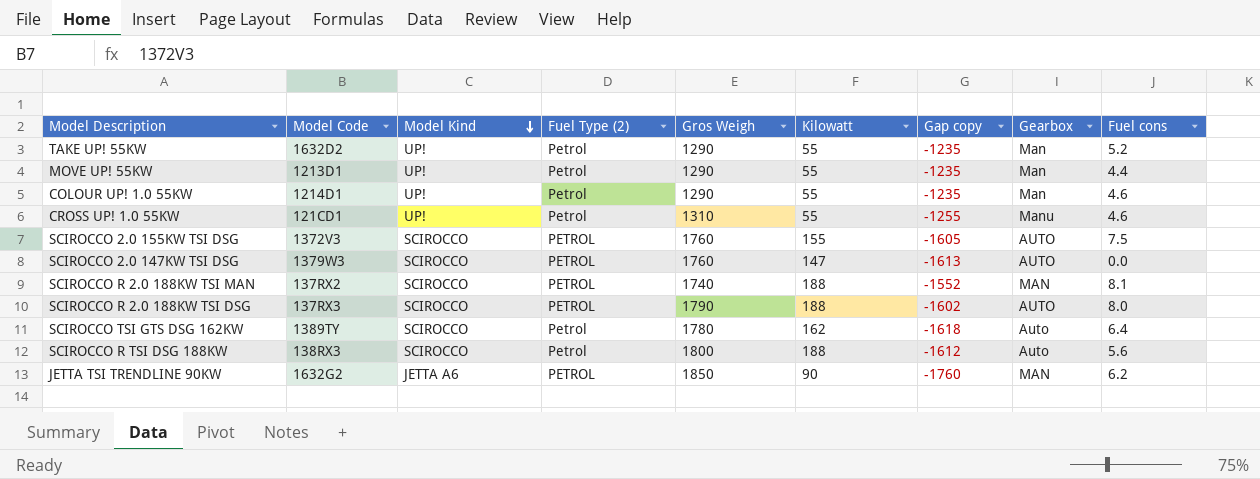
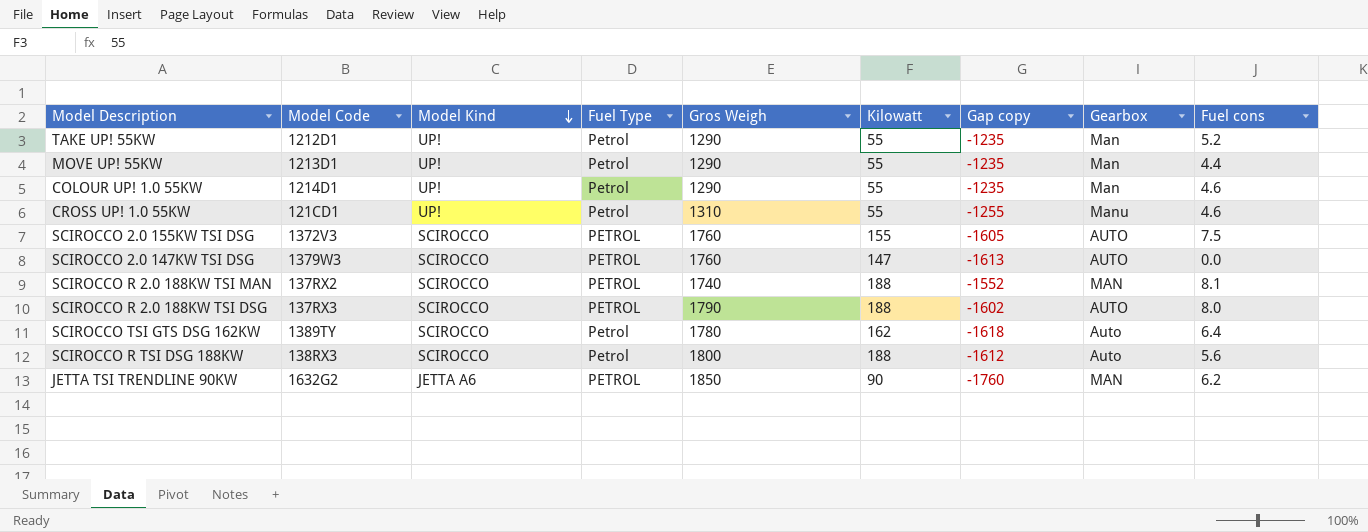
column name: Fuel Type (2) -> Fuel Type
TAKE UP! 55KW | Model Code: 1632D2 -> 1212D1

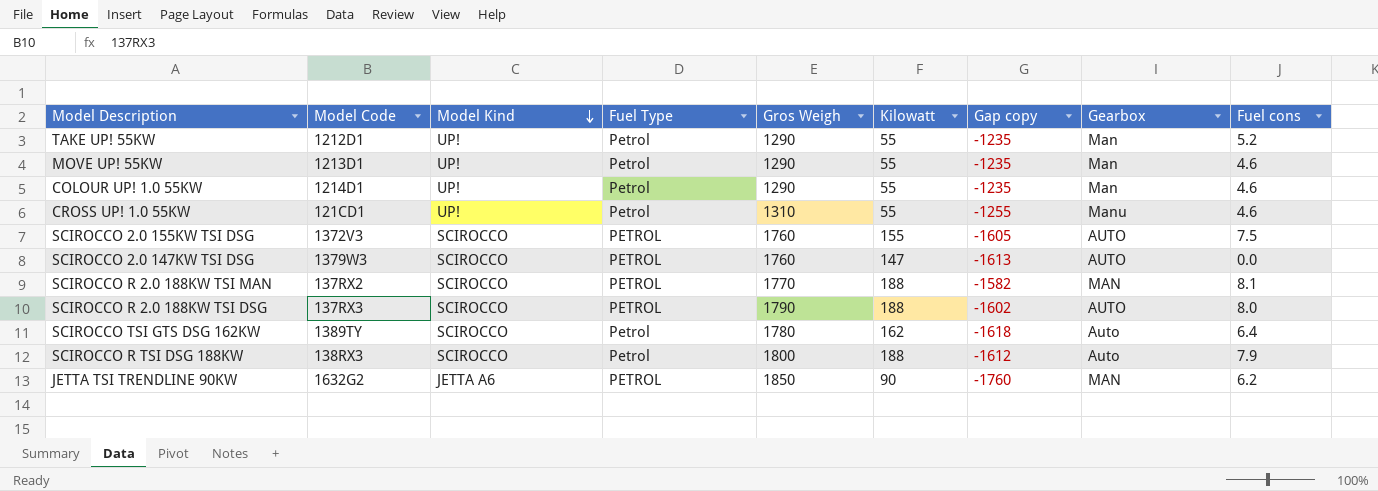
MOVE UP! 55KW | Fuel cons: 4.4 -> 4.6
SCIROCCO R 2.0 188KW TSI MAN | Gros Weigh: 1740 -> 1770
SCIROCCO R 2.0 188KW TSI MAN | Gap copy: -1552 -> -1582
SCIROCCO R TSI DSG 188KW | Fuel cons: 5.6 -> 7.9

